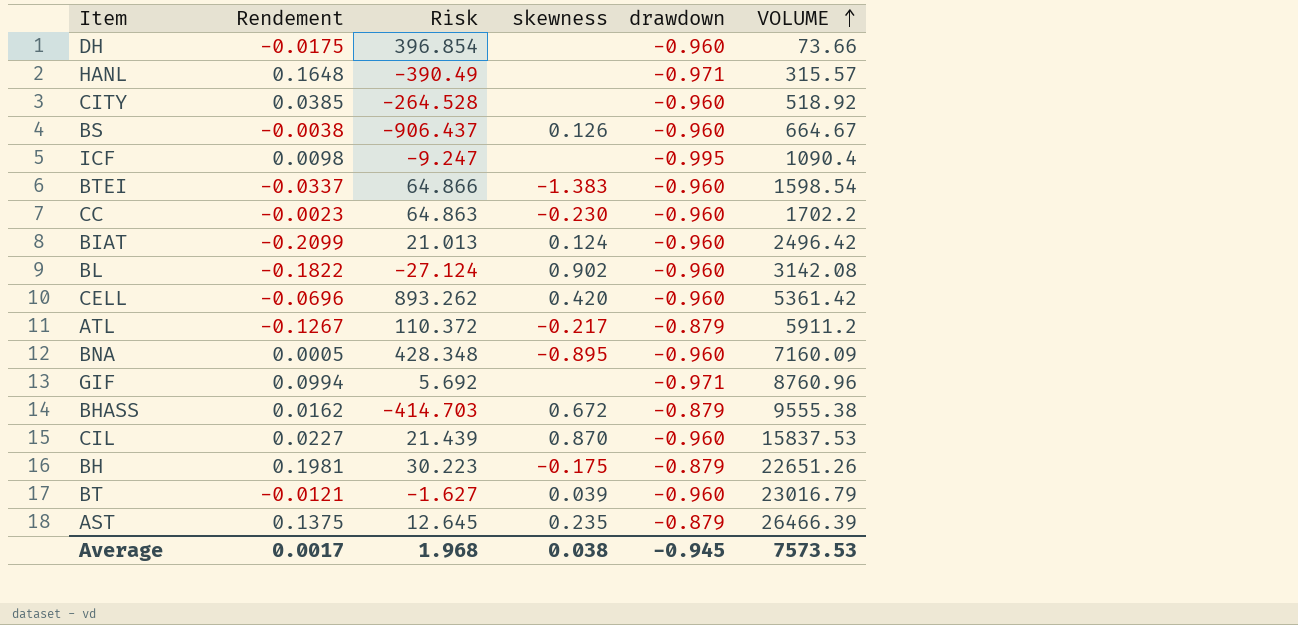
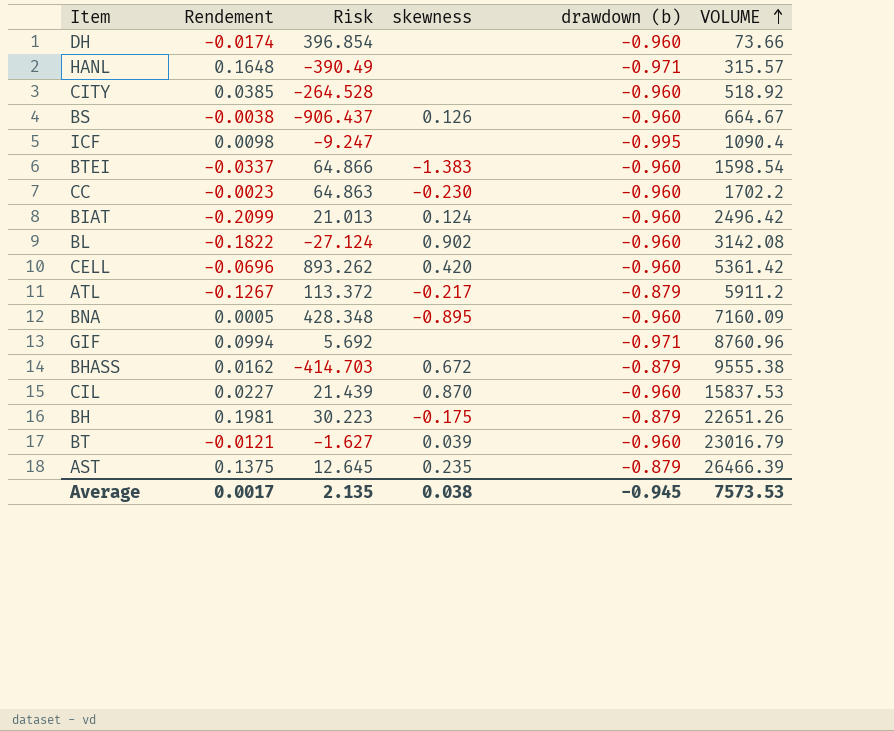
column name: drawdown -> drawdown (b)
DH | Rendement: -0.0175 -> -0.0174
ATL | Risk: 110.372 -> 113.372
Average | Risk: 1.968 -> 2.135

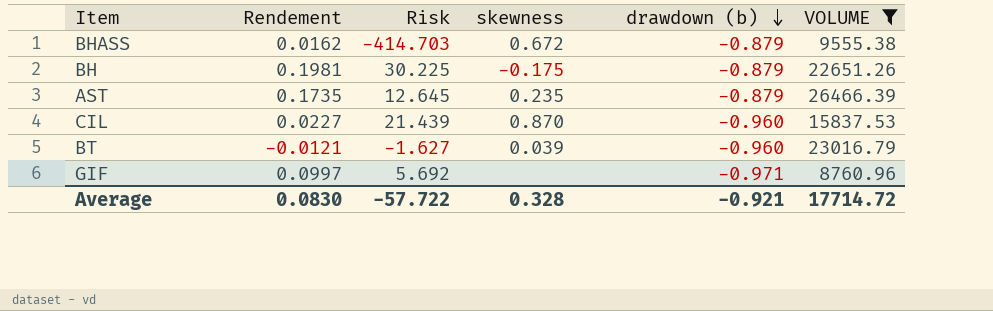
filter: none -> VOLUME >= 8760.96
row order: VOLUME ascending -> drawdown (b) descending
BH | Risk: 30.223 -> 30.225
AST | Rendement: 0.1375 -> 0.1735
GIF | Rendement: 0.0994 -> 0.0997
Average | Rendement: 0.0017 -> 0.0830
Average | Risk: 2.135 -> -57.722
Average | skewness: 0.038 -> 0.328
Average | drawdown (b): -0.945 -> -0.921
Average | VOLUME: 7573.53 -> 17714.72

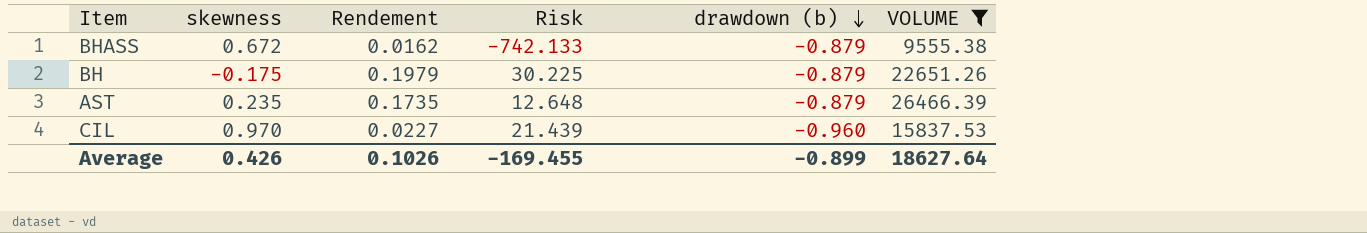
column skewness | position: 4 -> 2
row BT: -0.0121 | -1.627 | 0.039 | -0.960 | 23016.79 -> none
row GIF: 0.0997 | 5.692 | none | -0.971 | 8760.96 -> none
BHASS | Risk: -414.703 -> -742.133
BH | Rendement: 0.1981 -> 0.1979
AST | Risk: 12.645 -> 12.648
CIL | skewness: 0.870 -> 0.970
Average | skewness: 0.328 -> 0.426
Average | Rendement: 0.0830 -> 0.1026
Average | Risk: -57.722 -> -169.455
Average | drawdown (b): -0.921 -> -0.899
Average | VOLUME: 17714.72 -> 18627.64

